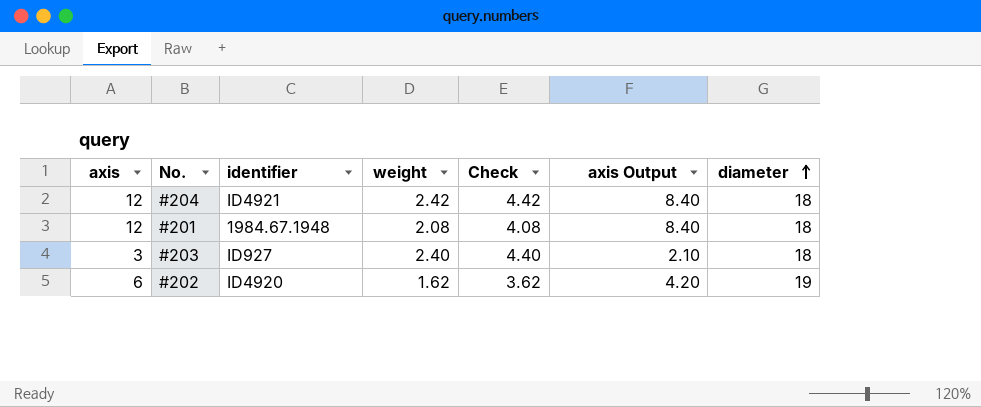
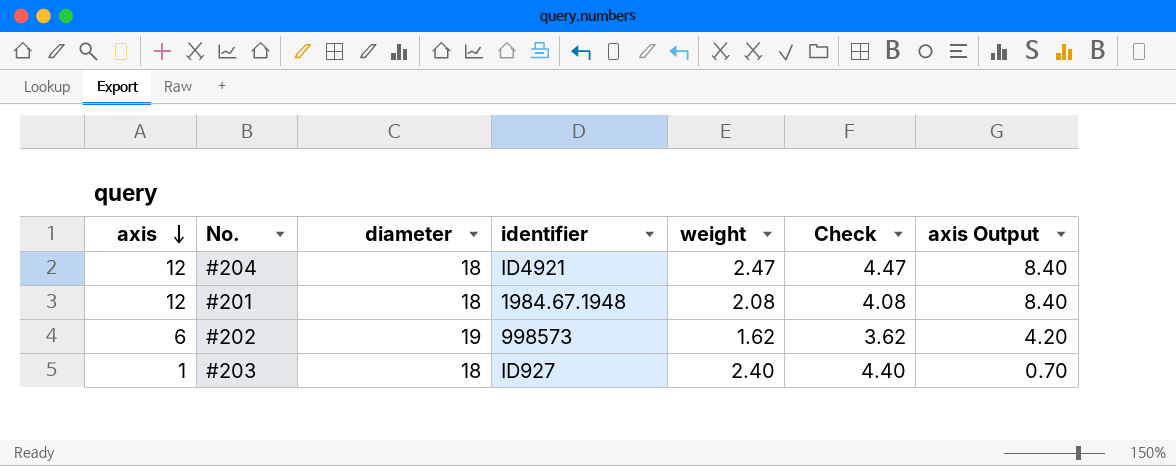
row order: diameter ascending -> axis descending
column diameter | position: 7 -> 3
#204 | weight: 2.42 -> 2.47
#204 | Check: 4.42 -> 4.47
#202 | identifier: ID4920 -> 998573
#203 | axis: 3 -> 1
#203 | axis Output: 2.10 -> 0.70

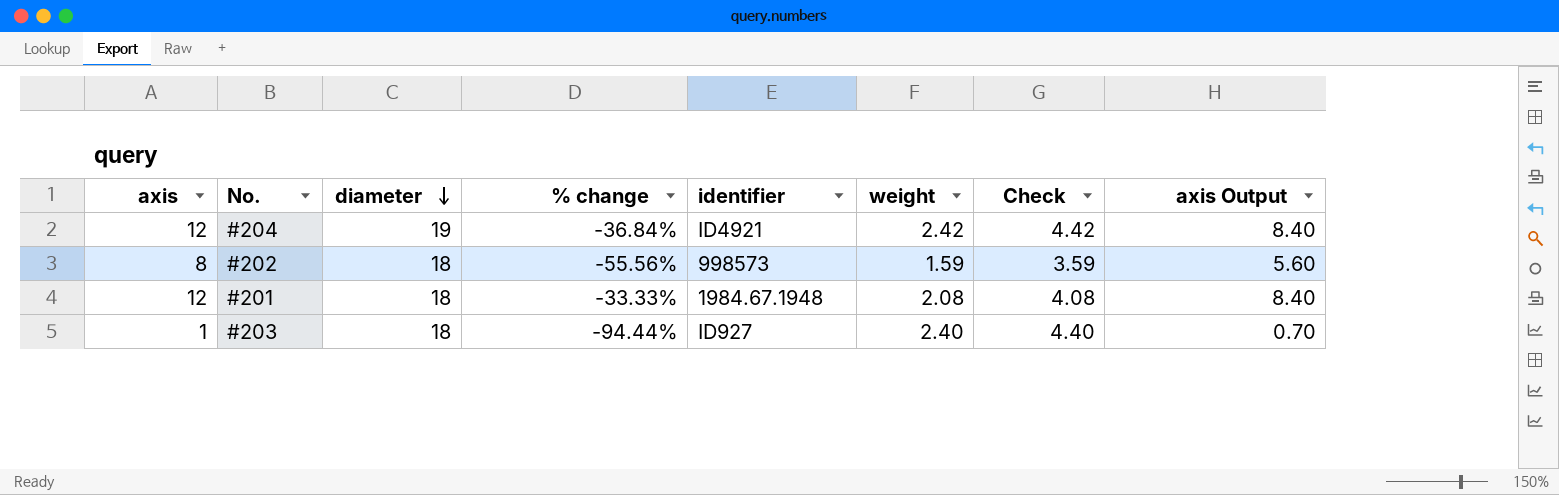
row order: axis descending -> diameter descending
column % change | formula: none -> ([axis] - [diameter]) / [diameter]
#204 | diameter: 18 -> 19
#204 | weight: 2.47 -> 2.42
#204 | Check: 4.47 -> 4.42
#202 | axis: 6 -> 8
#202 | diameter: 19 -> 18
#202 | weight: 1.62 -> 1.59
#202 | Check: 3.62 -> 3.59
#202 | axis Output: 4.20 -> 5.60

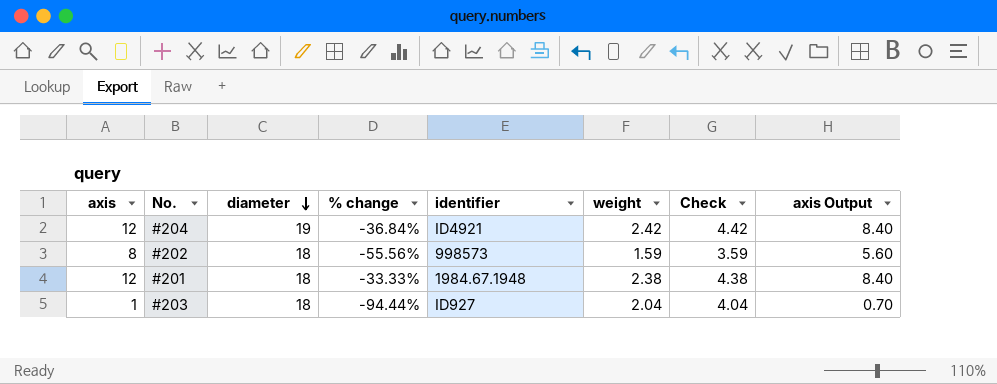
#201 | weight: 2.08 -> 2.38
#201 | Check: 4.08 -> 4.38
#203 | weight: 2.40 -> 2.04
#203 | Check: 4.40 -> 4.04

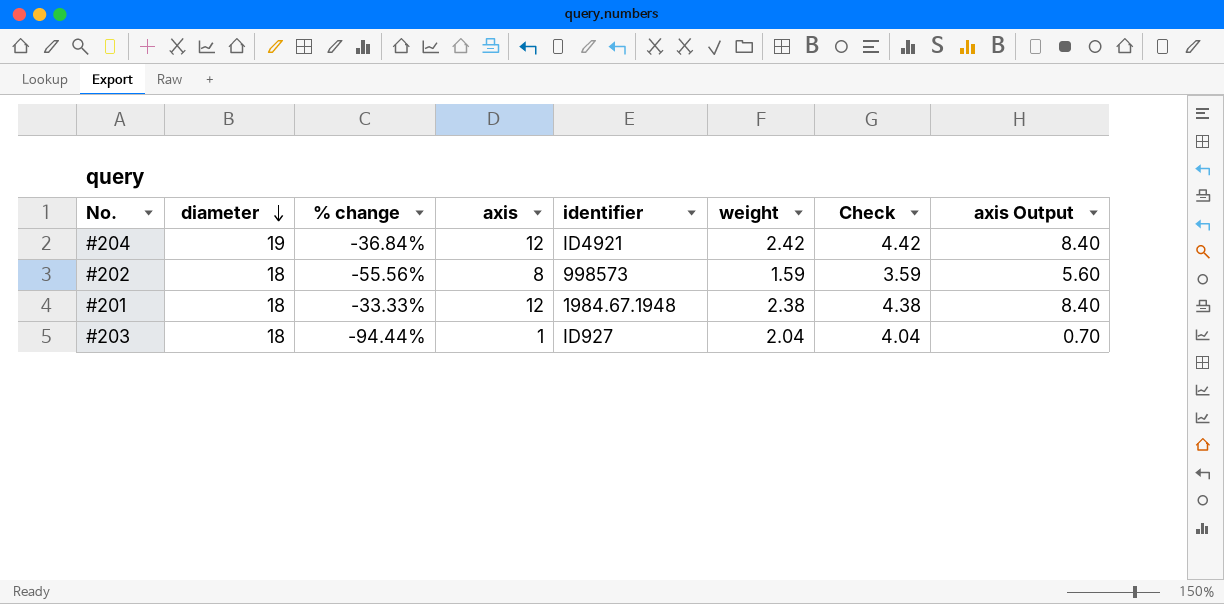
column axis | position: 1 -> 4

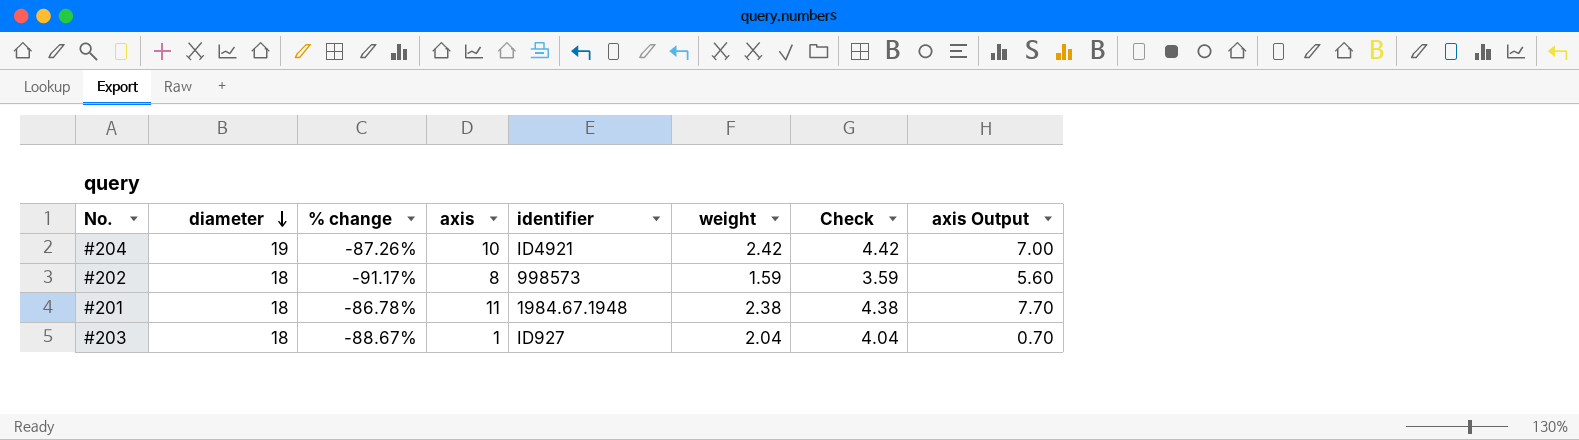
column % change | formula: ([axis] - [diameter]) / [diameter] -> ([weight] - [diameter]) / [diameter]
#204 | axis: 12 -> 10
#204 | axis Output: 8.40 -> 7.00
#201 | axis: 12 -> 11
#201 | axis Output: 8.40 -> 7.70

